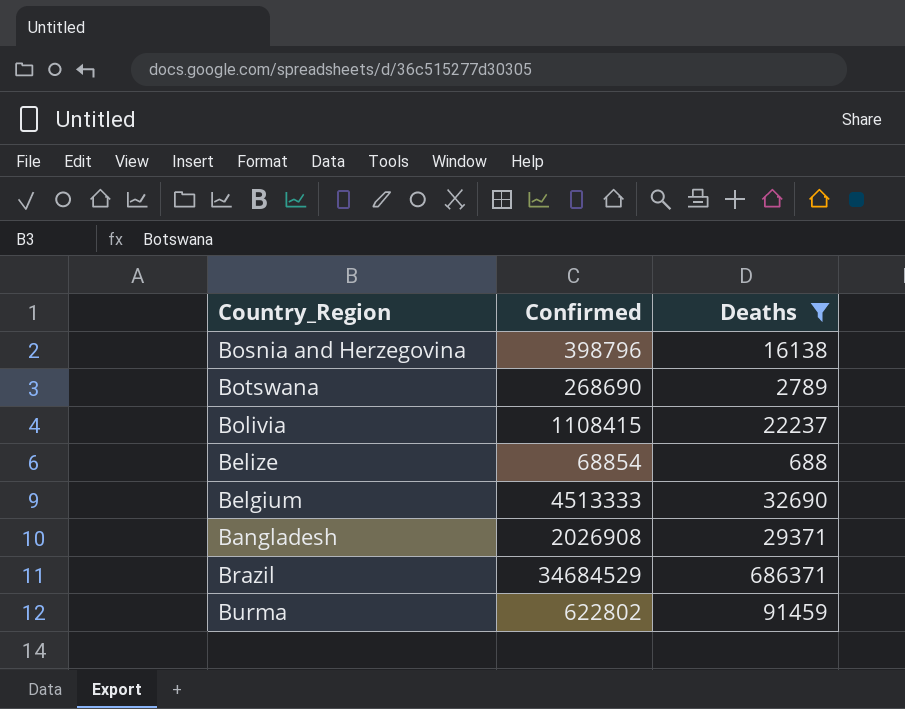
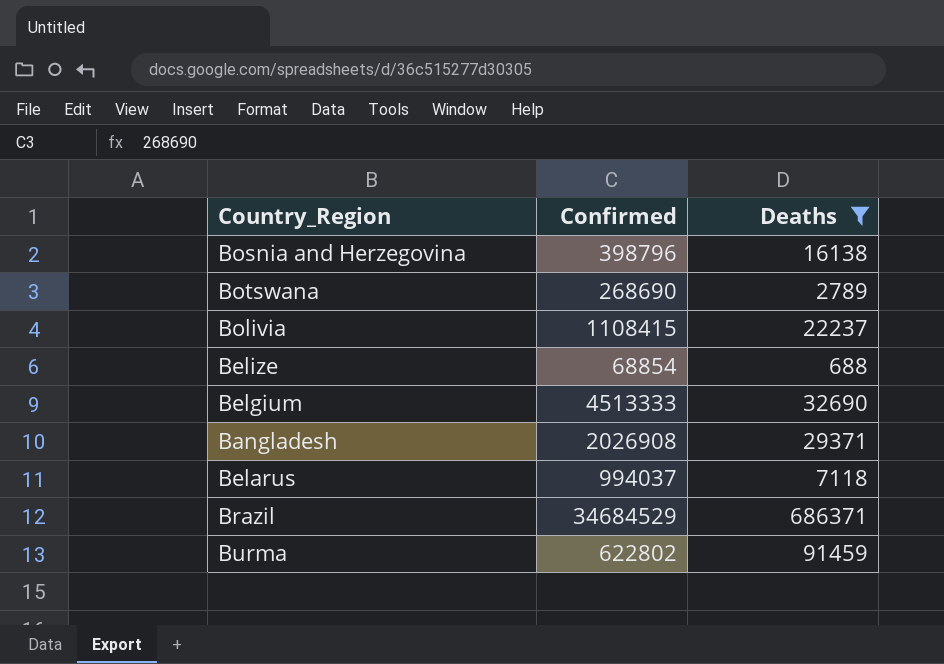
row Belarus: none -> 994037 | 7118

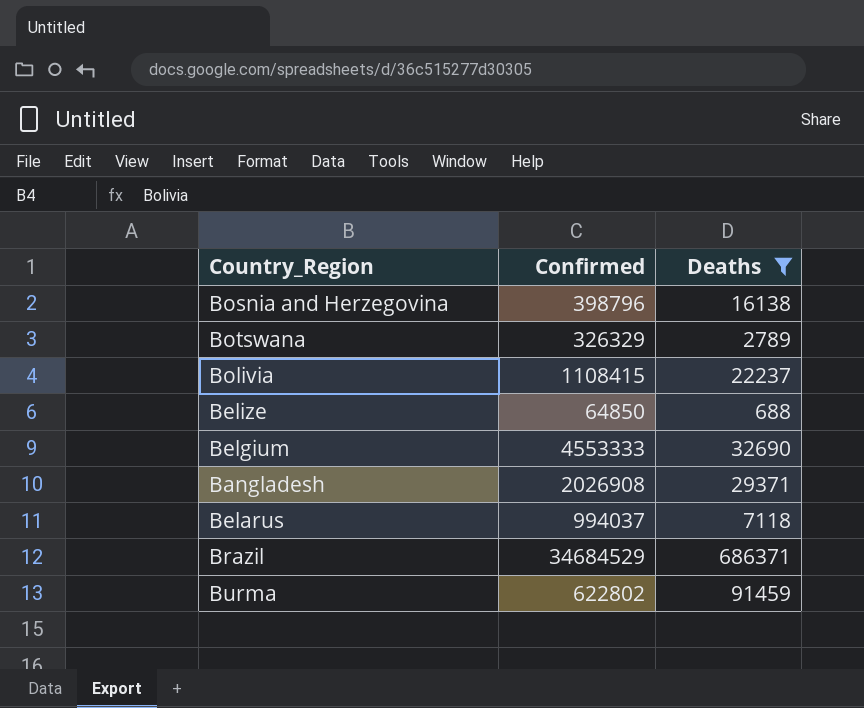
Botswana | Confirmed: 268690 -> 326329
Belize | Confirmed: 68854 -> 64850
Belgium | Confirmed: 4513333 -> 4553333

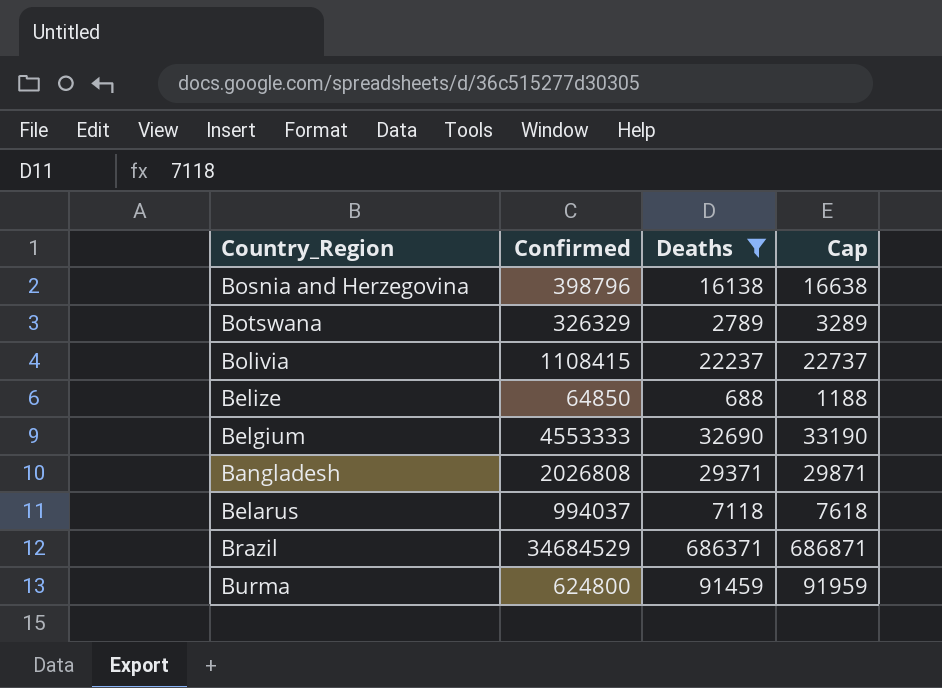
column Cap | formula: none -> [Deaths] + 500
Bangladesh | Confirmed: 2026908 -> 2026808
Burma | Confirmed: 622802 -> 624800

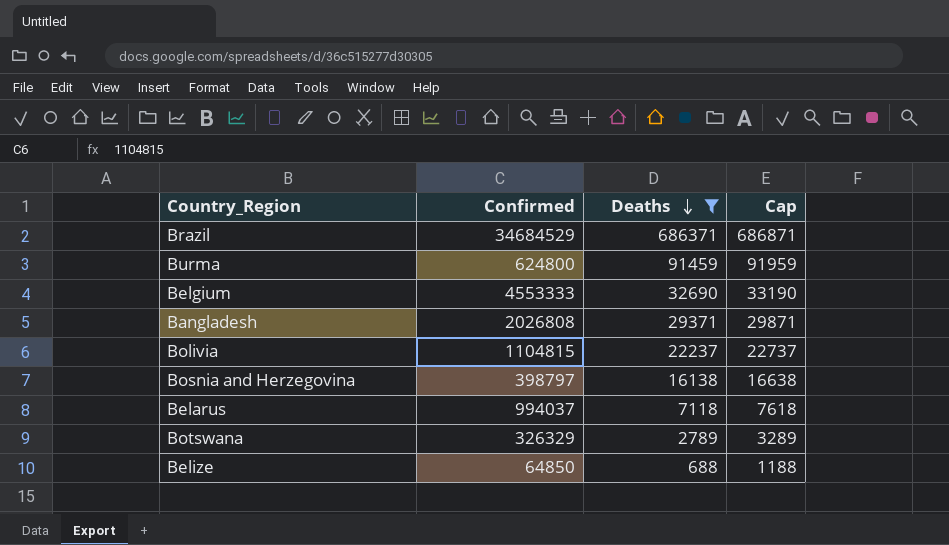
row order: none -> Deaths descending
Bolivia | Confirmed: 1108415 -> 1104815
Bosnia and Herzegovina | Confirmed: 398796 -> 398797

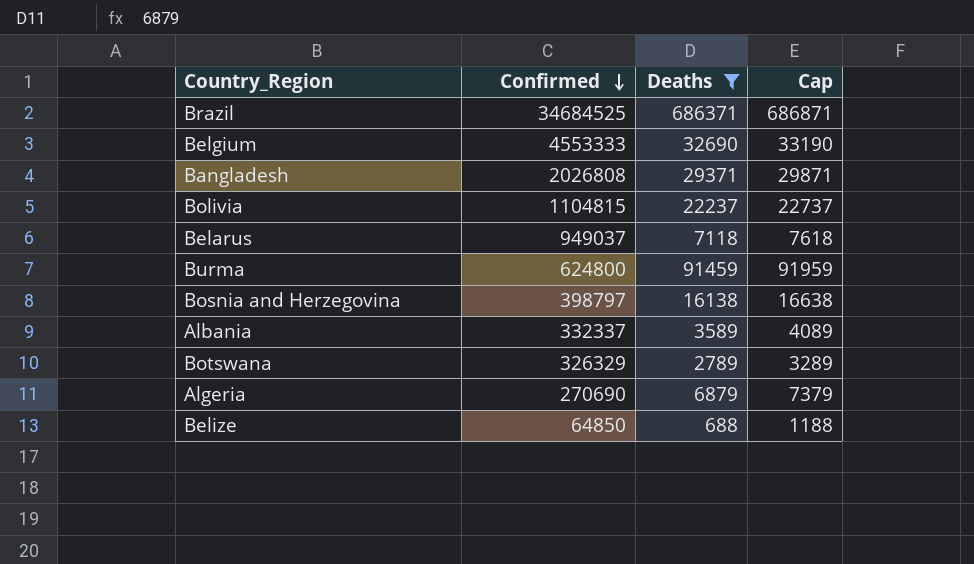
row order: Deaths descending -> Confirmed descending
Brazil | Confirmed: 34684529 -> 34684525
Belarus | Confirmed: 994037 -> 949037
row Albania: none -> 332337 | 3589 | 4089
row Algeria: none -> 270690 | 6879 | 7379

